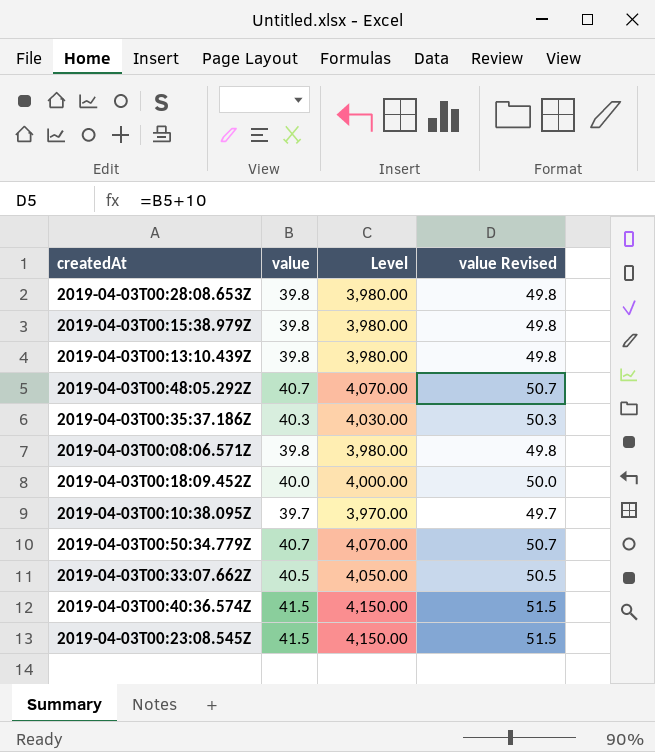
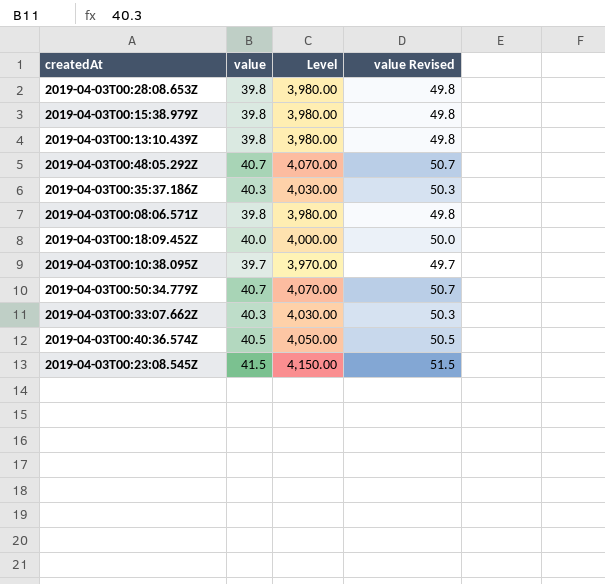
2019-04-03T00:33:07.662Z | value: 40.5 -> 40.3
2019-04-03T00:33:07.662Z | Level: 4,050.00 -> 4,030.00
2019-04-03T00:33:07.662Z | value Revised: 50.5 -> 50.3
2019-04-03T00:40:36.574Z | value: 41.5 -> 40.5
2019-04-03T00:40:36.574Z | Level: 4,150.00 -> 4,050.00
2019-04-03T00:40:36.574Z | value Revised: 51.5 -> 50.5

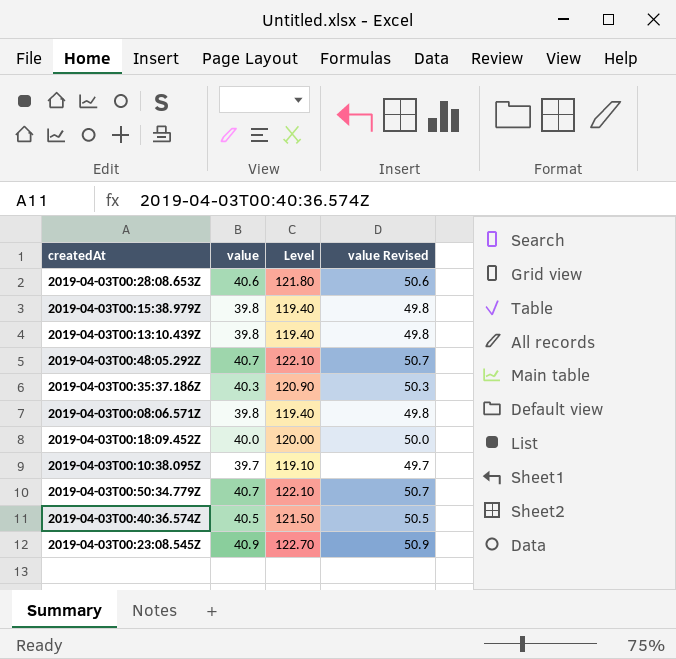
column Level | formula: [value] * 100 -> [value] * 3
row 2019-04-03T00:33:07.662Z: 40.3 | 4,030.00 | 50.3 -> none
2019-04-03T00:28:08.653Z | value: 39.8 -> 40.6
2019-04-03T00:28:08.653Z | value Revised: 49.8 -> 50.6
2019-04-03T00:23:08.545Z | value: 41.5 -> 40.9
2019-04-03T00:23:08.545Z | value Revised: 51.5 -> 50.9

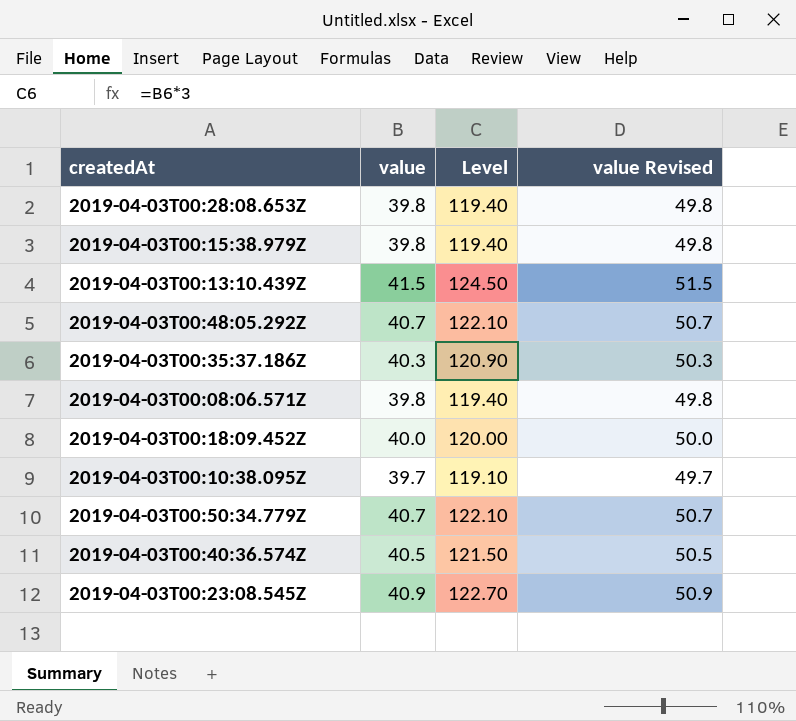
2019-04-03T00:28:08.653Z | value: 40.6 -> 39.8
2019-04-03T00:28:08.653Z | Level: 121.80 -> 119.40
2019-04-03T00:28:08.653Z | value Revised: 50.6 -> 49.8
2019-04-03T00:13:10.439Z | value: 39.8 -> 41.5
2019-04-03T00:13:10.439Z | Level: 119.40 -> 124.50
2019-04-03T00:13:10.439Z | value Revised: 49.8 -> 51.5

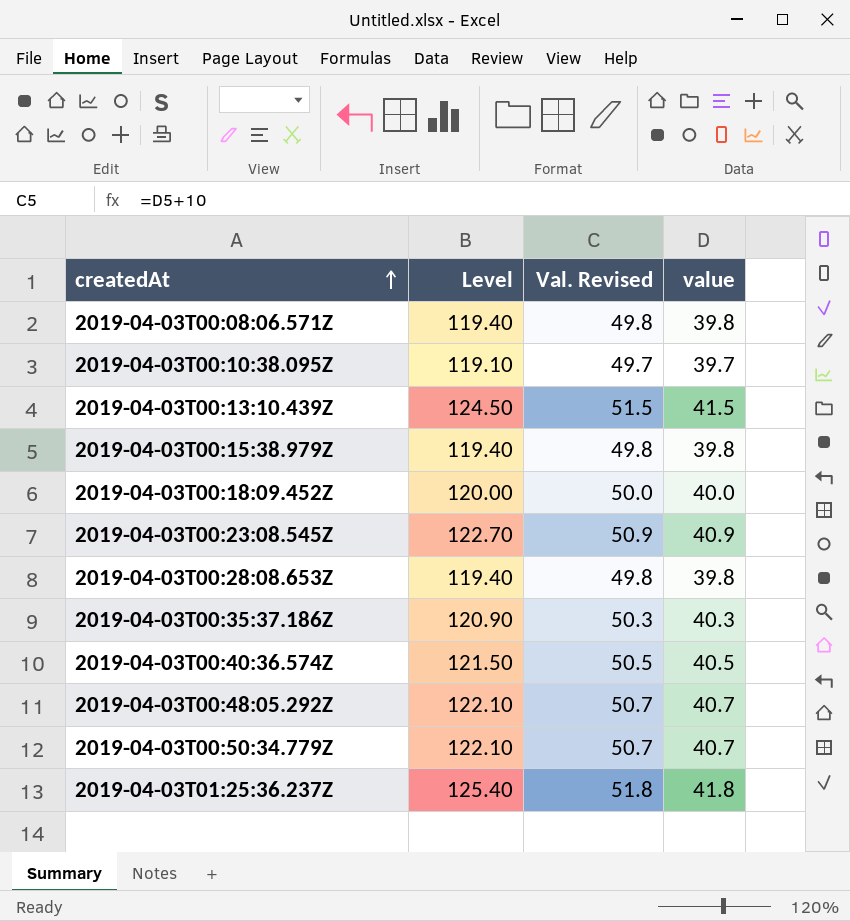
row order: none -> createdAt ascending
column name: value Revised -> Val. Revised
column value | position: 2 -> 4
row 2019-04-03T01:25:36.237Z: none -> 125.40 | 51.8 | 41.8

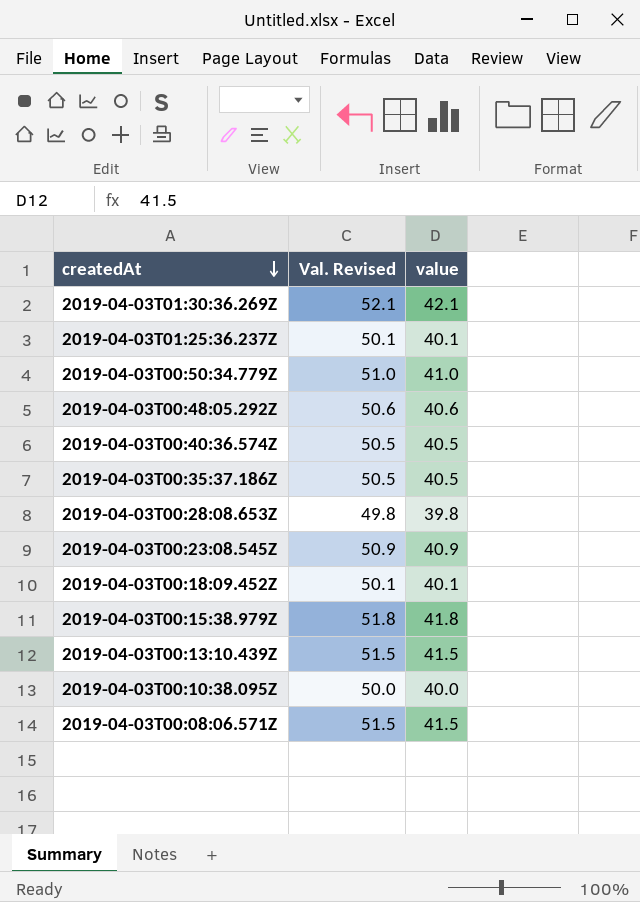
row order: createdAt ascending -> createdAt descending
column Level | formula: [value] * 3 -> none
row 2019-04-03T01:30:36.269Z: none -> 52.1 | 42.1
2019-04-03T01:25:36.237Z | Val. Revised: 51.8 -> 50.1
2019-04-03T01:25:36.237Z | value: 41.8 -> 40.1
2019-04-03T00:50:34.779Z | Val. Revised: 50.7 -> 51.0
2019-04-03T00:50:34.779Z | value: 40.7 -> 41.0
2019-04-03T00:48:05.292Z | Val. Revised: 50.7 -> 50.6
2019-04-03T00:48:05.292Z | value: 40.7 -> 40.6
2019-04-03T00:35:37.186Z | Val. Revised: 50.3 -> 50.5
2019-04-03T00:35:37.186Z | value: 40.3 -> 40.5
2019-04-03T00:18:09.452Z | Val. Revised: 50.0 -> 50.1
2019-04-03T00:18:09.452Z | value: 40.0 -> 40.1
2019-04-03T00:15:38.979Z | Val. Revised: 49.8 -> 51.8
2019-04-03T00:15:38.979Z | value: 39.8 -> 41.8
2019-04-03T00:10:38.095Z | Val. Revised: 49.7 -> 50.0
2019-04-03T00:10:38.095Z | value: 39.7 -> 40.0
2019-04-03T00:08:06.571Z | Val. Revised: 49.8 -> 51.5
2019-04-03T00:08:06.571Z | value: 39.8 -> 41.5

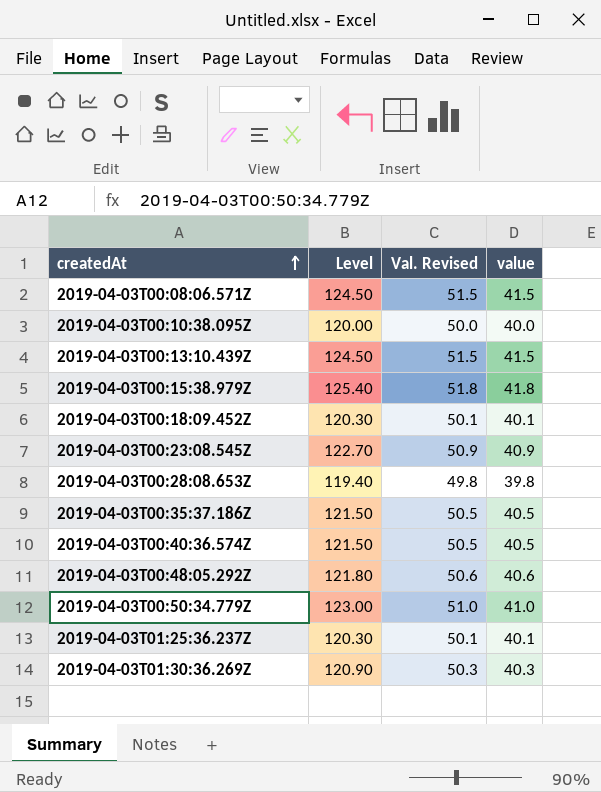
row order: createdAt descending -> createdAt ascending
column Level | formula: none -> [value] * 3
2019-04-03T01:30:36.269Z | Val. Revised: 52.1 -> 50.3
2019-04-03T01:30:36.269Z | value: 42.1 -> 40.3

